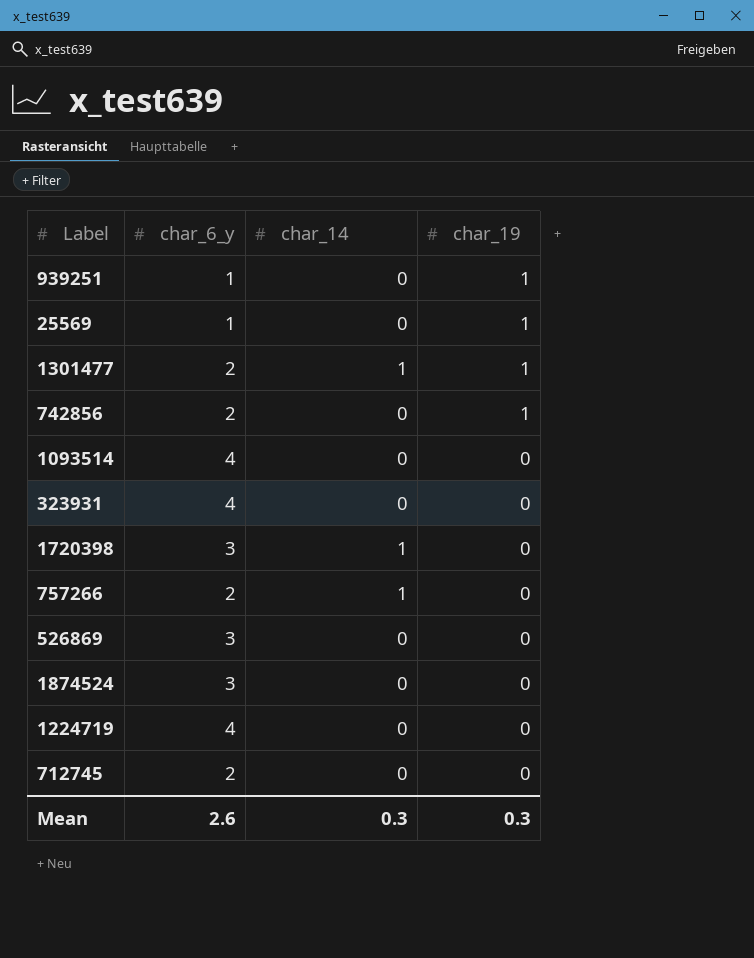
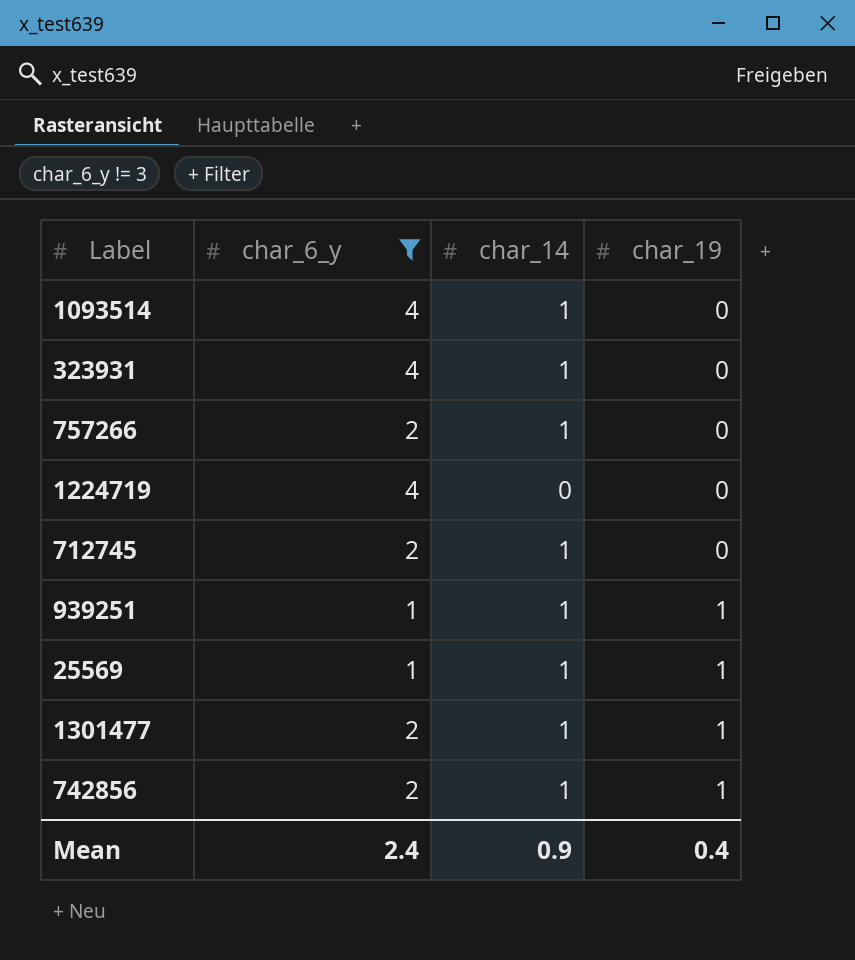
filter: none -> char_6_y != 3
row order: char_19 descending -> char_19 ascending
1093514 | char_14: 0 -> 1
323931 | char_14: 0 -> 1
712745 | char_14: 0 -> 1
939251 | char_14: 0 -> 1
25569 | char_14: 0 -> 1
742856 | char_14: 0 -> 1
Mean | char_6_y: 2.6 -> 2.4
Mean | char_14: 0.3 -> 0.9
Mean | char_19: 0.3 -> 0.4

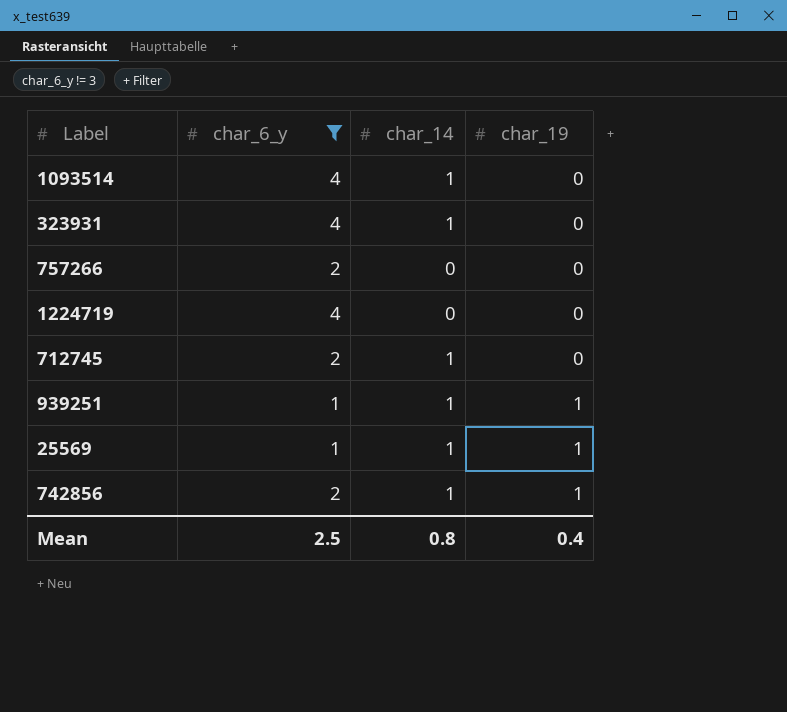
row 1301477: 2 | 1 | 1 -> none
757266 | char_14: 1 -> 0
Mean | char_6_y: 2.4 -> 2.5
Mean | char_14: 0.9 -> 0.8

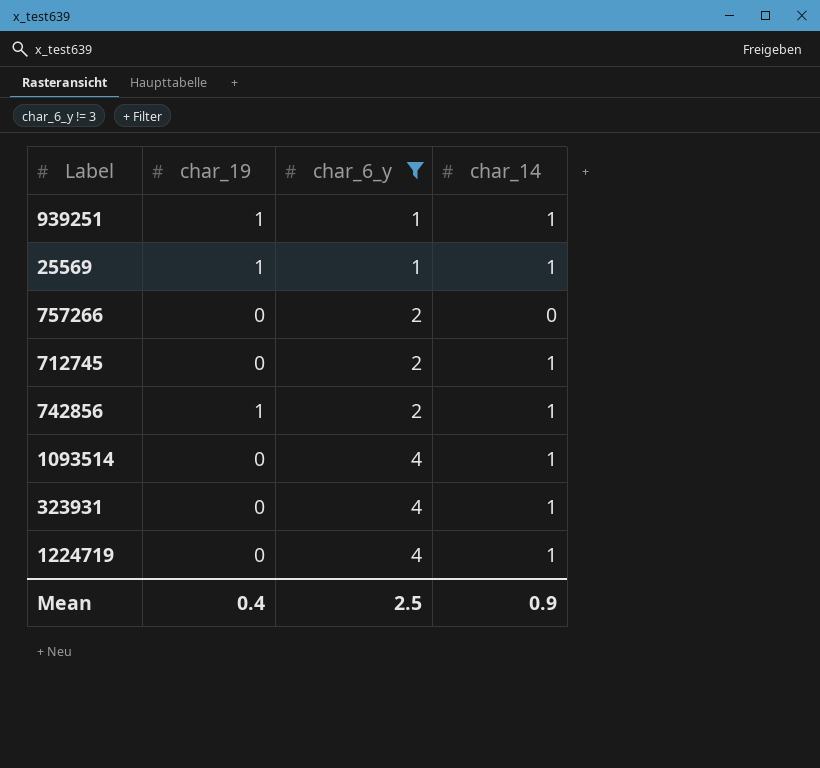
row order: char_19 ascending -> char_6_y ascending
column char_19 | position: 4 -> 2
1224719 | char_14: 0 -> 1
Mean | char_14: 0.8 -> 0.9

